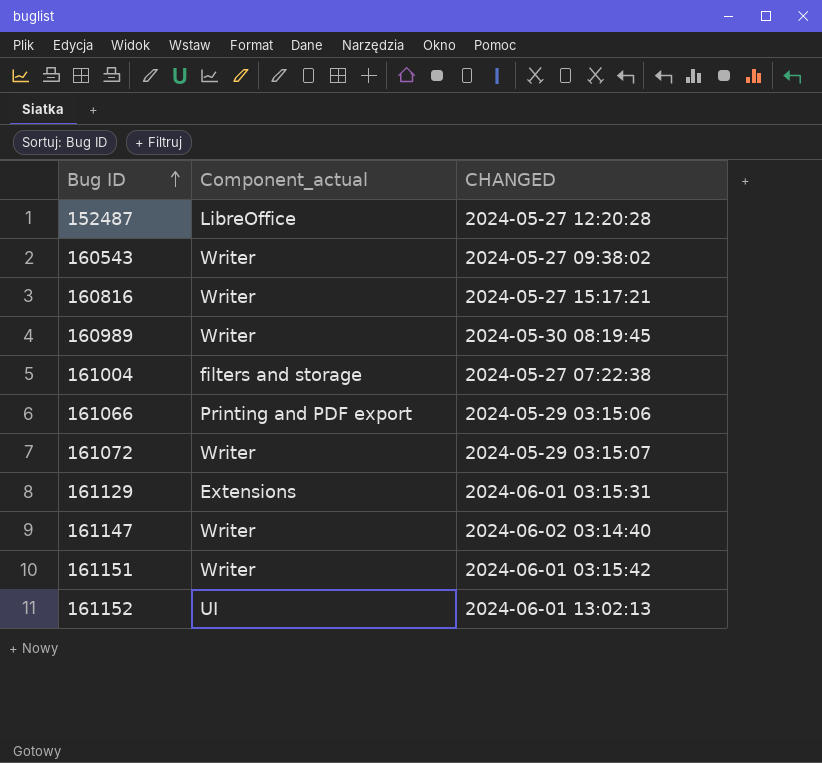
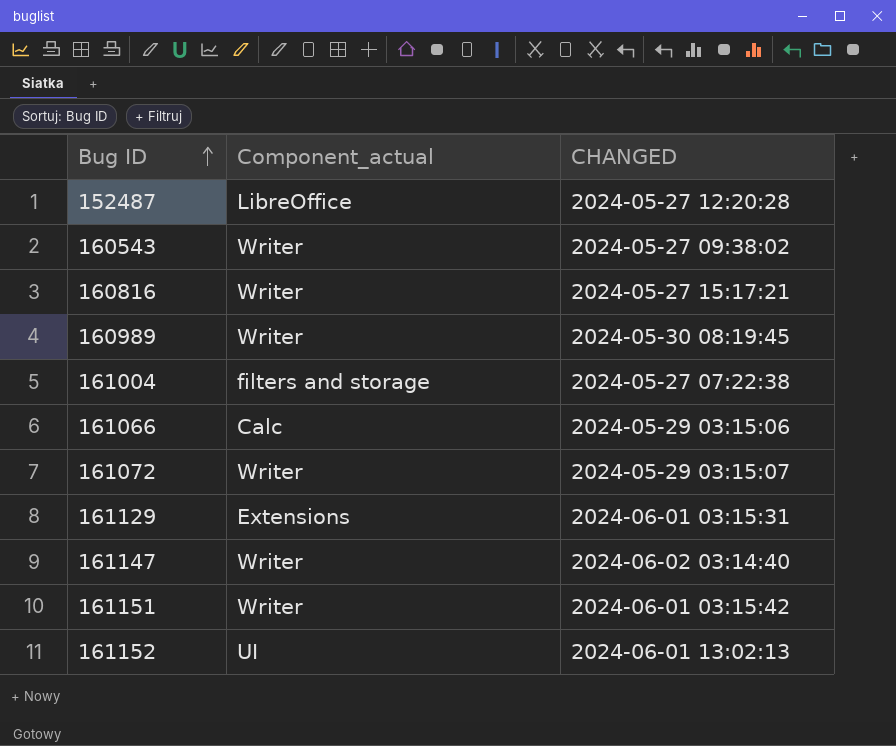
161066 | Component_actual: Printing and PDF export -> Calc

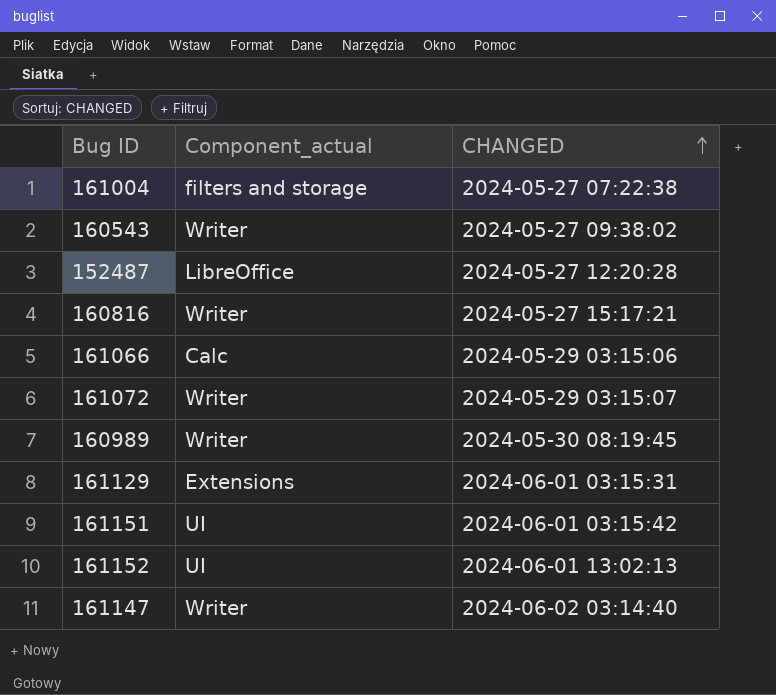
row order: Bug ID ascending -> CHANGED ascending
161151 | Component_actual: Writer -> UI

